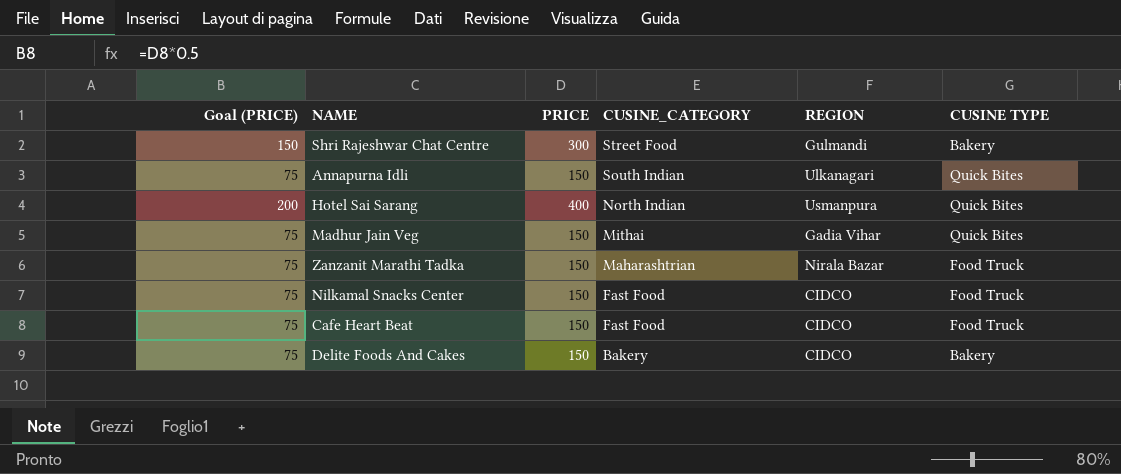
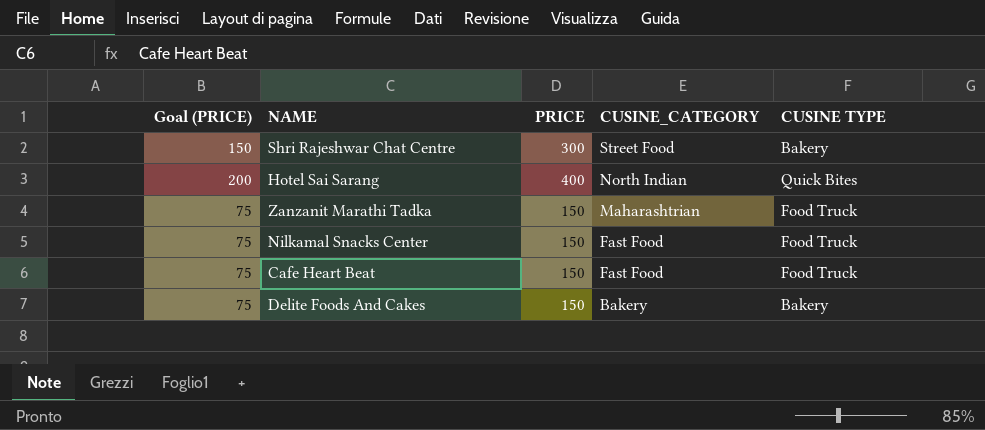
column REGION | position: 5 -> none
row Annapurna Idli: 75 | 150 | South Indian | Ulkanagari | Quick Bites -> none
row Madhur Jain Veg: 75 | 150 | Mithai | Gadia Vihar | Quick Bites -> none

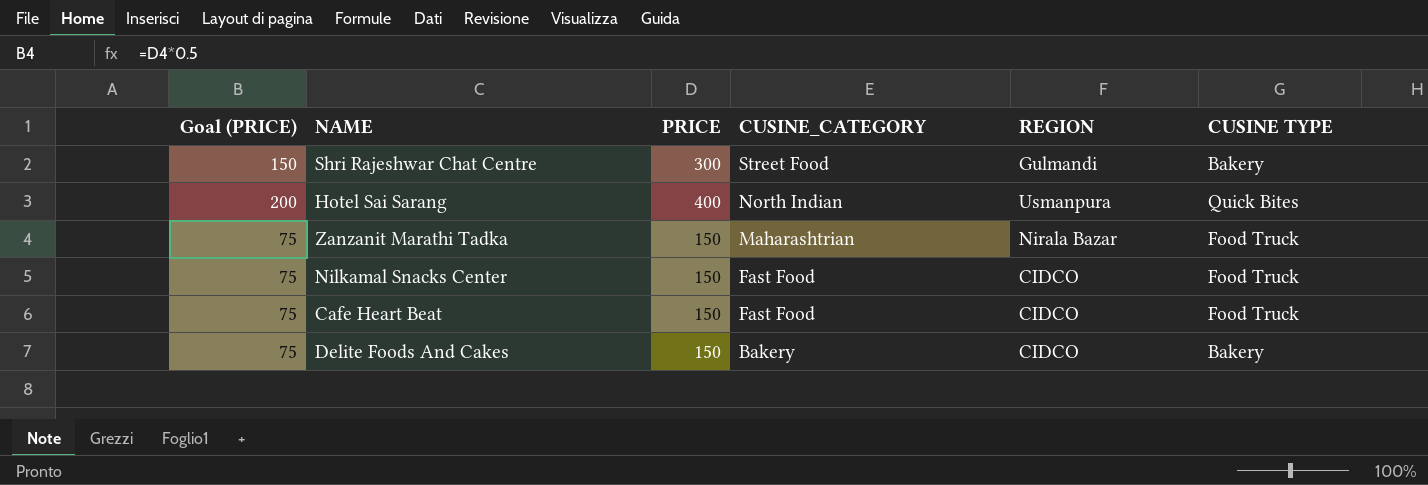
column REGION | position: none -> 5

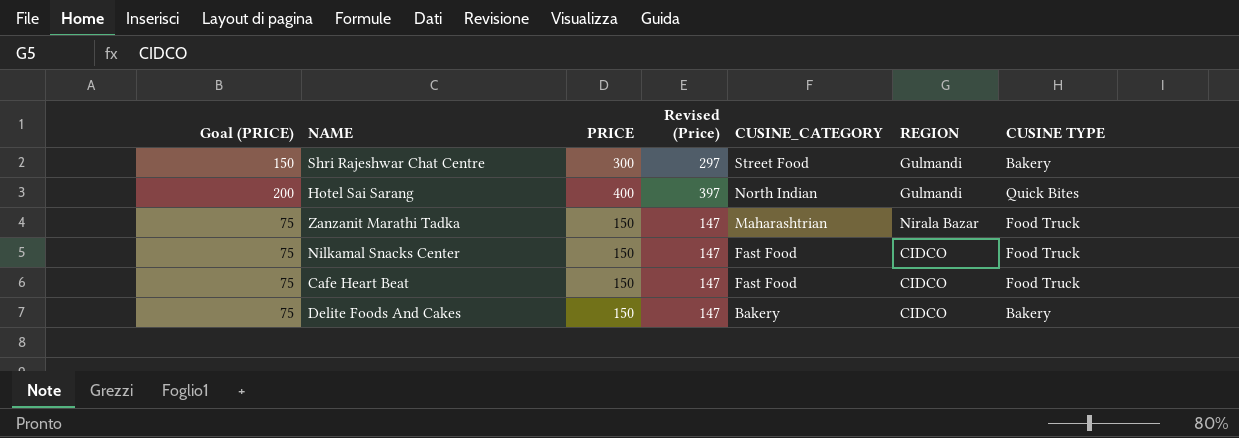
column Revised (Price) | formula: none -> [PRICE] - 3
Hotel Sai Sarang | REGION: Usmanpura -> Gulmandi

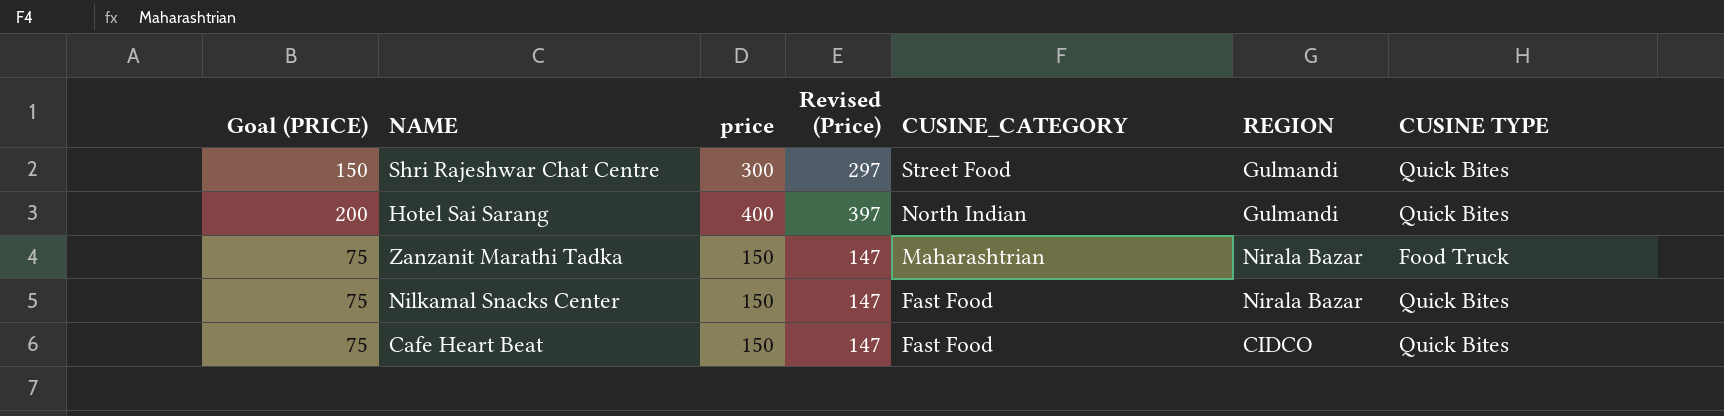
column name: PRICE -> price
row Delite Foods And Cakes: 75 | 150 | 147 | Bakery | CIDCO | Bakery -> none
Shri Rajeshwar Chat Centre | CUSINE TYPE: Bakery -> Quick Bites
Nilkamal Snacks Center | REGION: CIDCO -> Nirala Bazar
Nilkamal Snacks Center | CUSINE TYPE: Food Truck -> Quick Bites
Cafe Heart Beat | CUSINE TYPE: Food Truck -> Quick Bites

